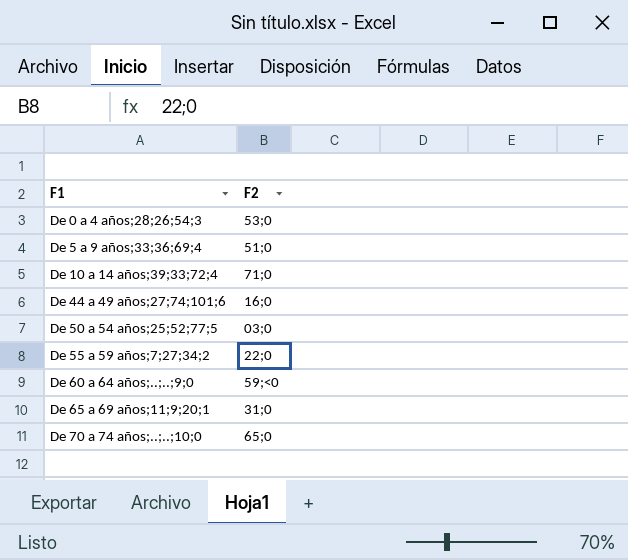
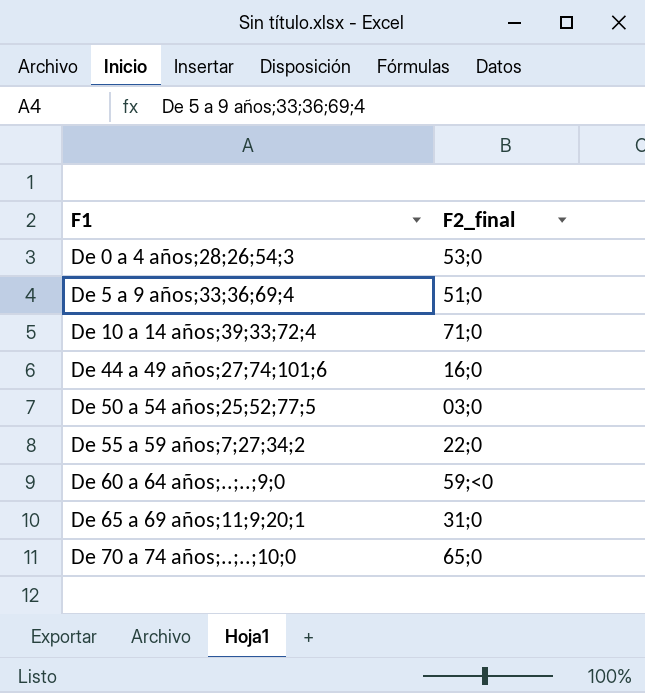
column name: F2 -> F2_final

